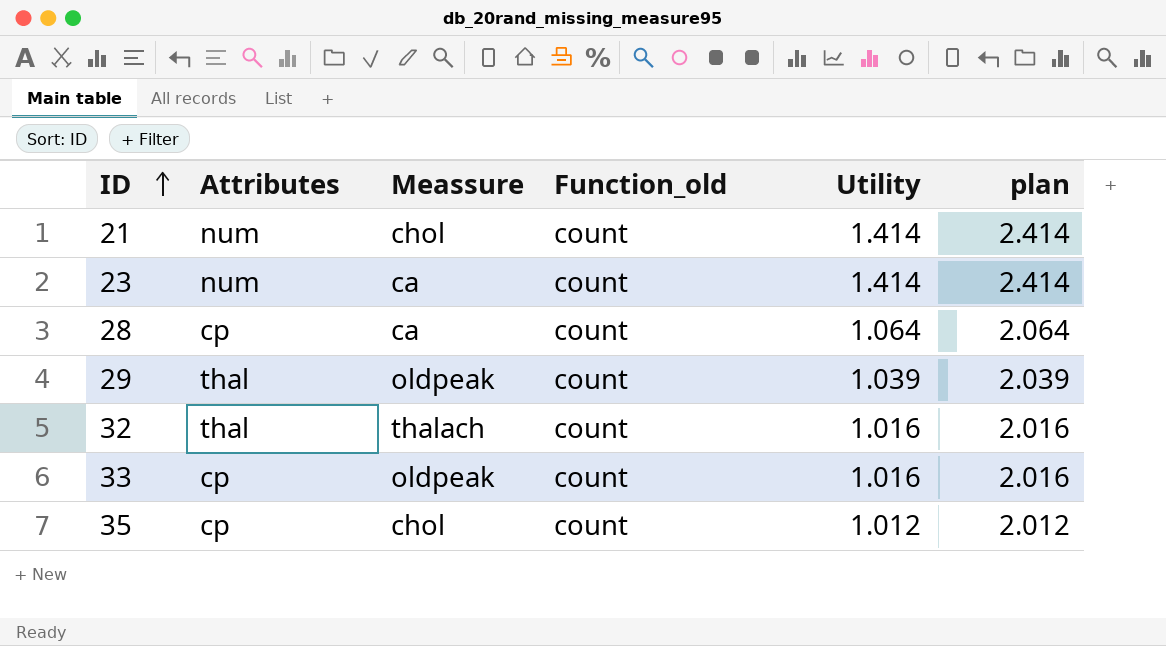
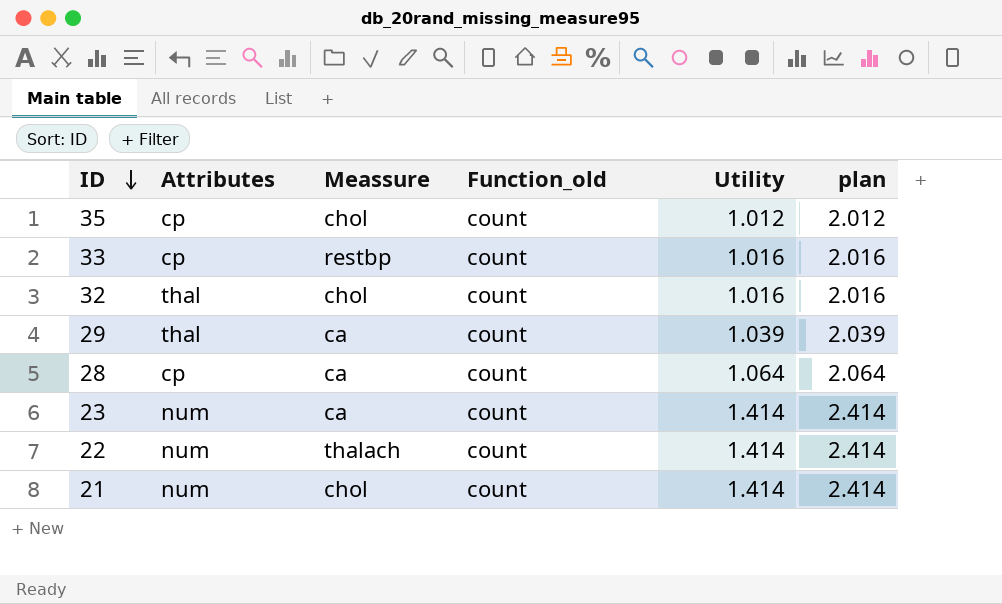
row order: ID ascending -> ID descending
33 | Meassure: oldpeak -> restbp
32 | Meassure: thalach -> chol
29 | Meassure: oldpeak -> ca
row 22: none -> num | thalach | count | 1.414 | 2.414

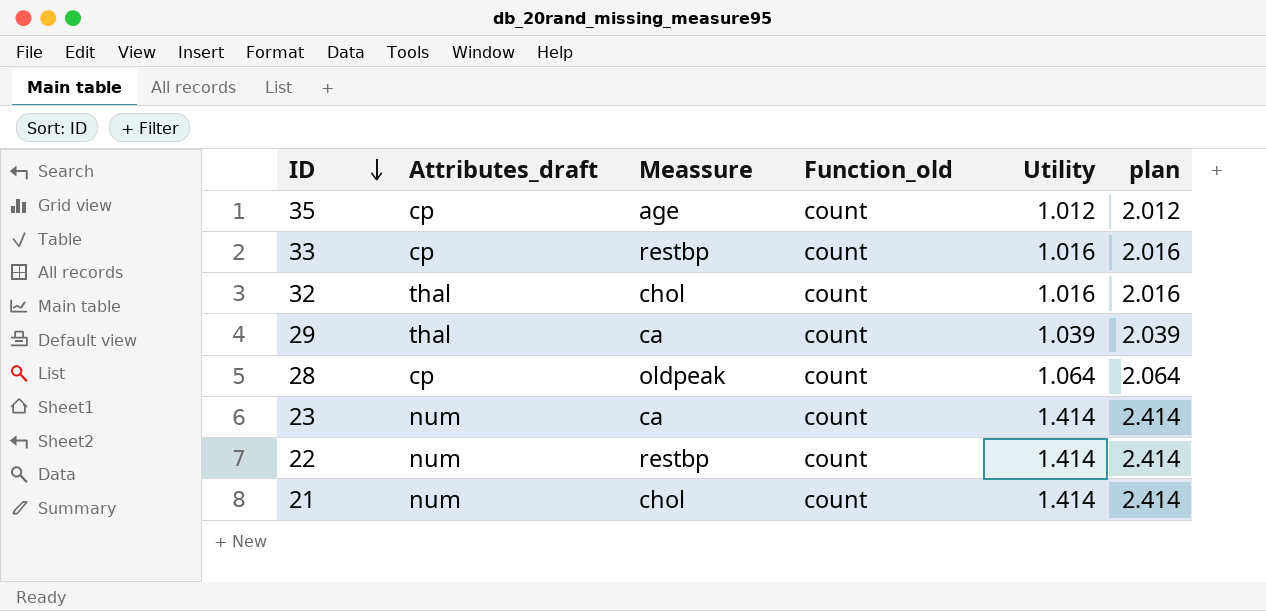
column name: Attributes -> Attributes_draft
35 | Meassure: chol -> age
28 | Meassure: ca -> oldpeak
22 | Meassure: thalach -> restbp

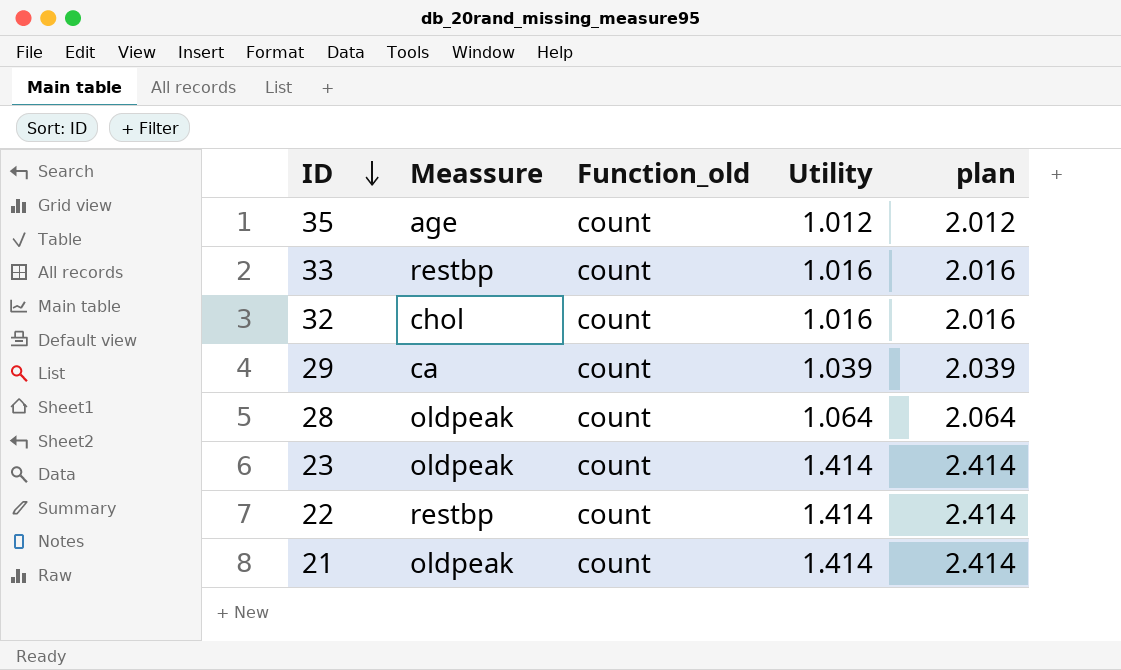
column Attributes_draft | position: 2 -> none
23 | Meassure: ca -> oldpeak
21 | Meassure: chol -> oldpeak

